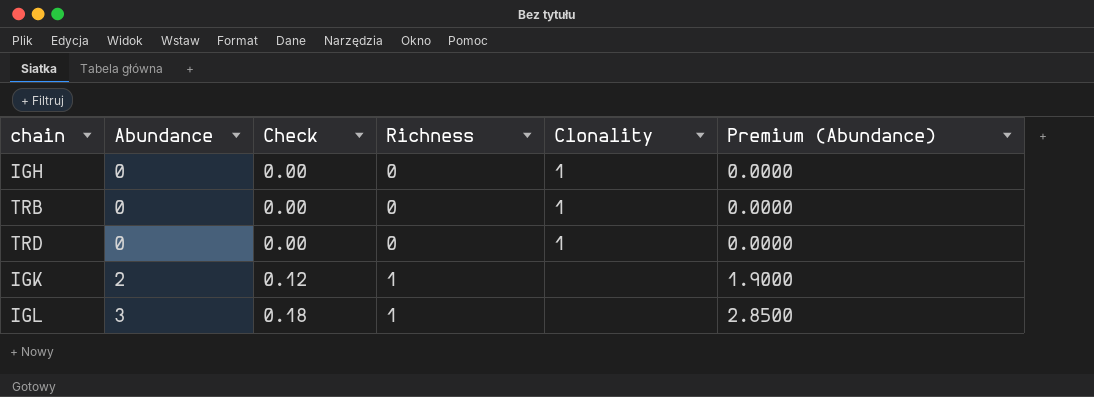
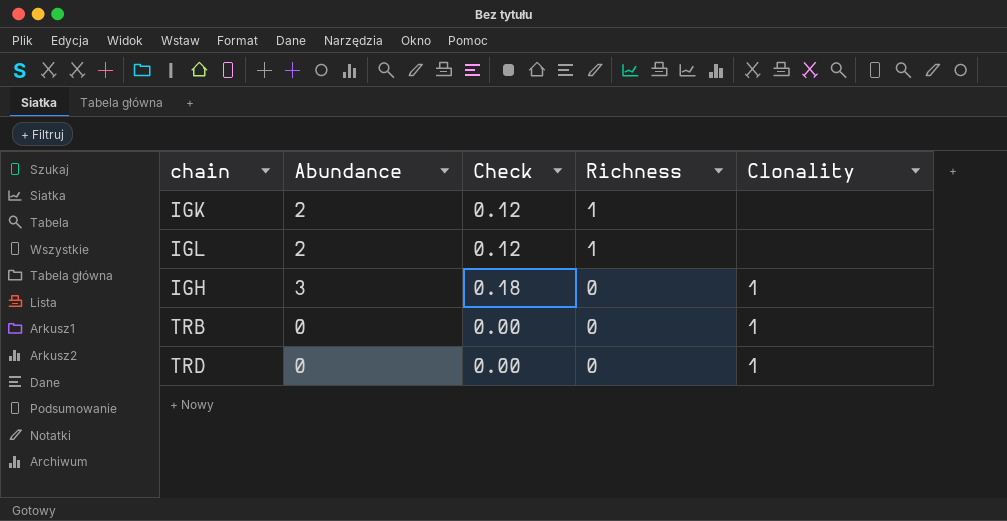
row order: Abundance ascending -> Richness descending
column Premium (Abundance) | formula: [Abundance] * 0.95 -> none
IGL | Abundance: 3 -> 2
IGL | Check: 0.18 -> 0.12
IGH | Abundance: 0 -> 3
IGH | Check: 0.00 -> 0.18

